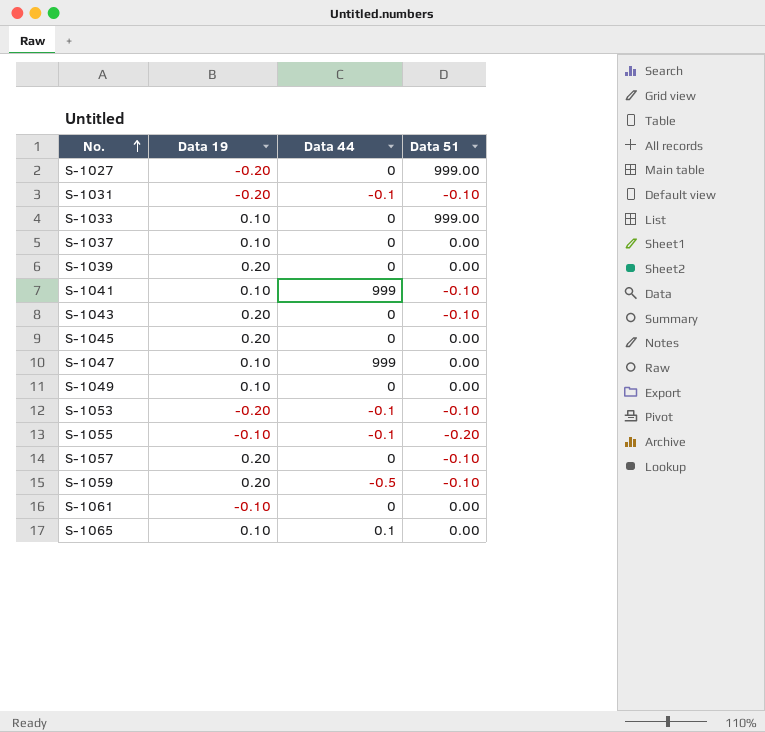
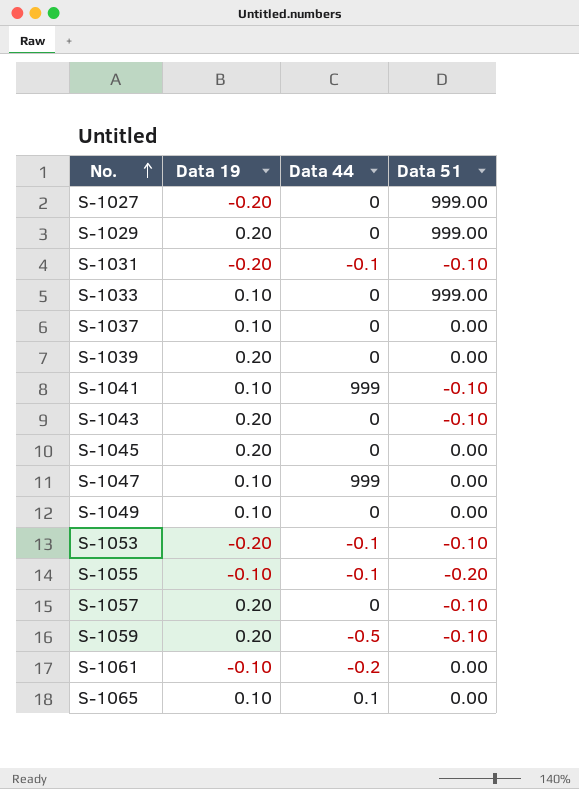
row S-1029: none -> 0.20 | 0 | 999.00
S-1061 | Data 44: 0 -> -0.2

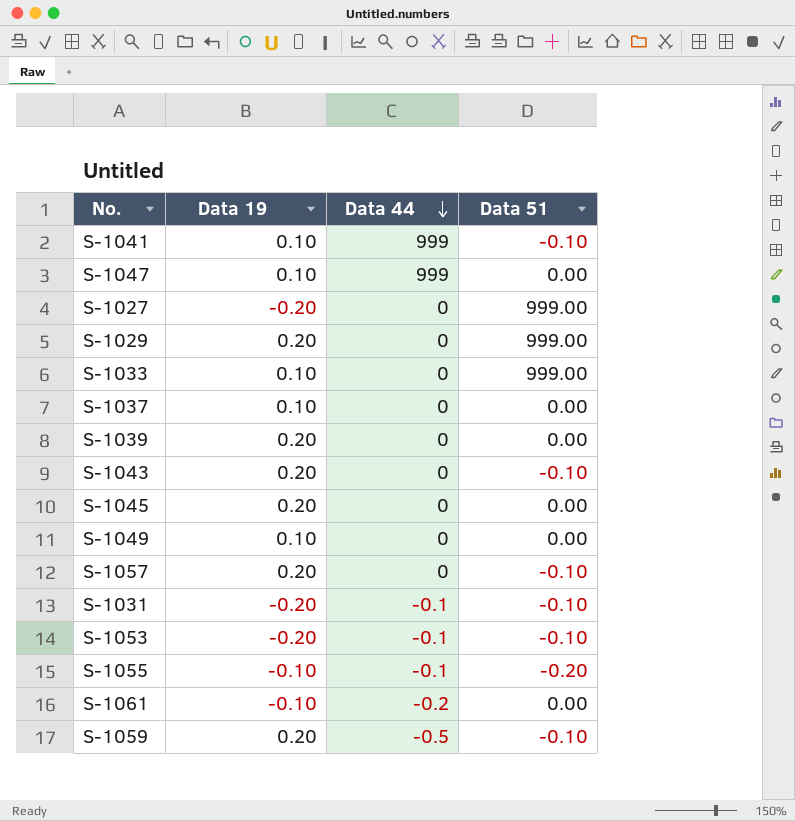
row order: No. ascending -> Data 44 descending
row S-1065: 0.10 | 0.1 | 0.00 -> none

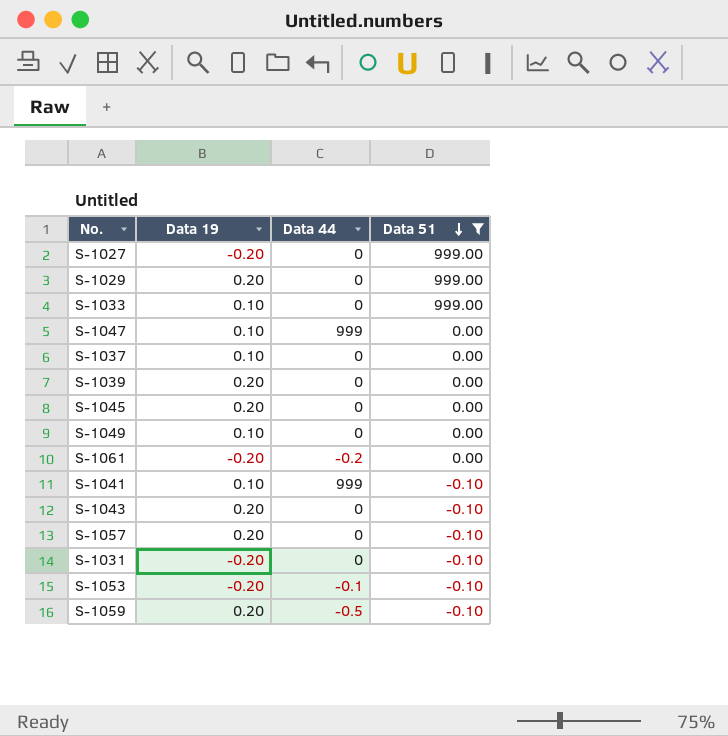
filter: none -> Data 51 != -0.20
row order: Data 44 descending -> Data 51 descending
S-1061 | Data 19: -0.10 -> -0.20
S-1031 | Data 44: -0.1 -> 0

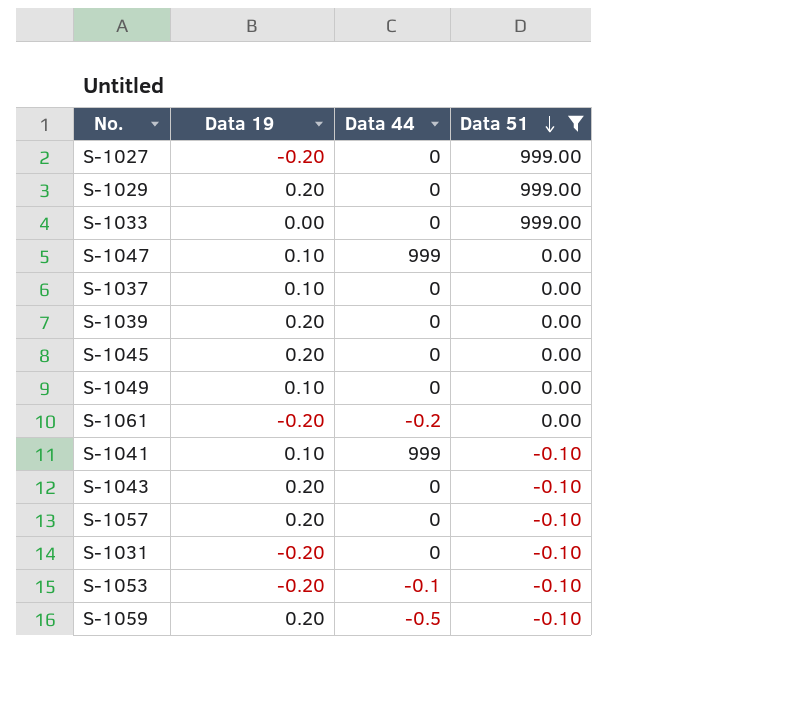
S-1033 | Data 19: 0.10 -> 0.00

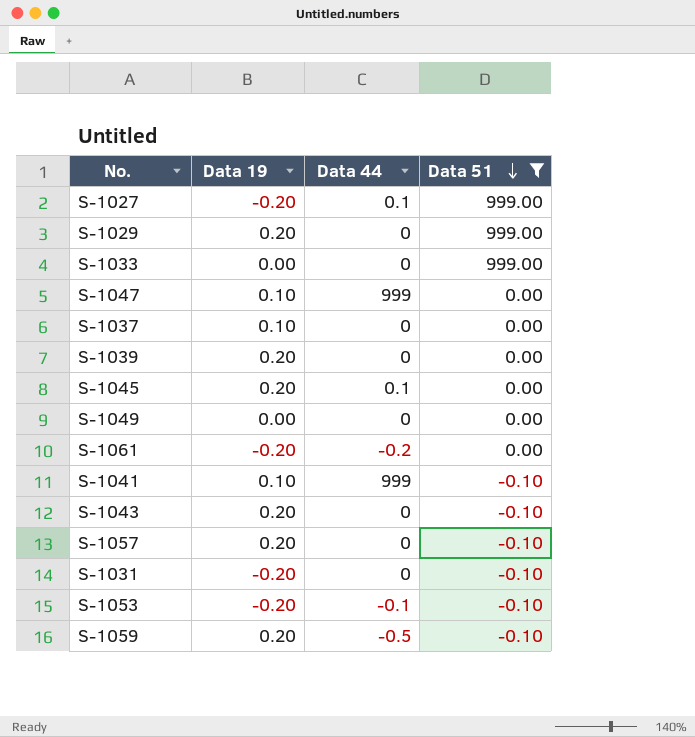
S-1027 | Data 44: 0 -> 0.1
S-1045 | Data 44: 0 -> 0.1
S-1049 | Data 19: 0.10 -> 0.00

